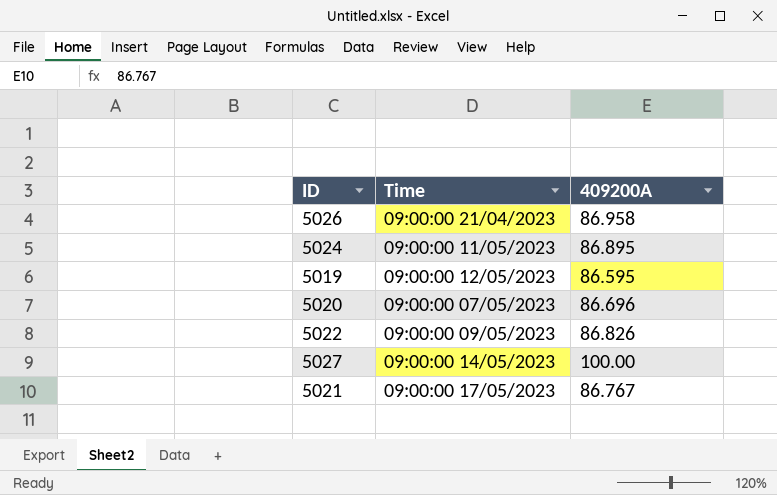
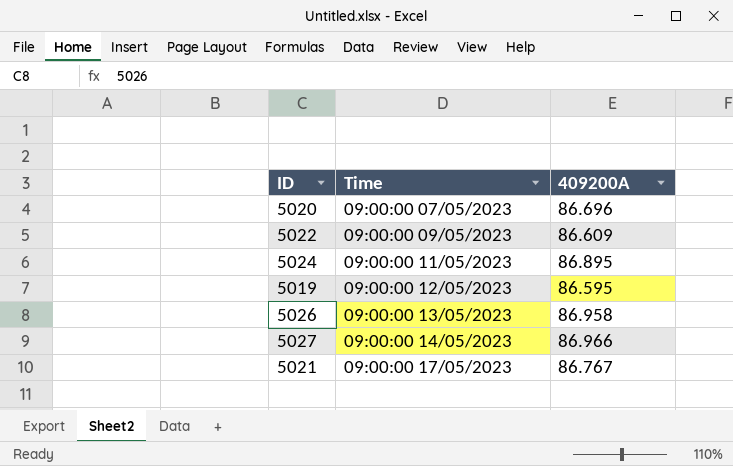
row order: none -> Time ascending
5022 | 409200A: 86.826 -> 86.609
5026 | Time: 09:00:00 21/04/2023 -> 09:00:00 13/05/2023
5027 | 409200A: 100.00 -> 86.966

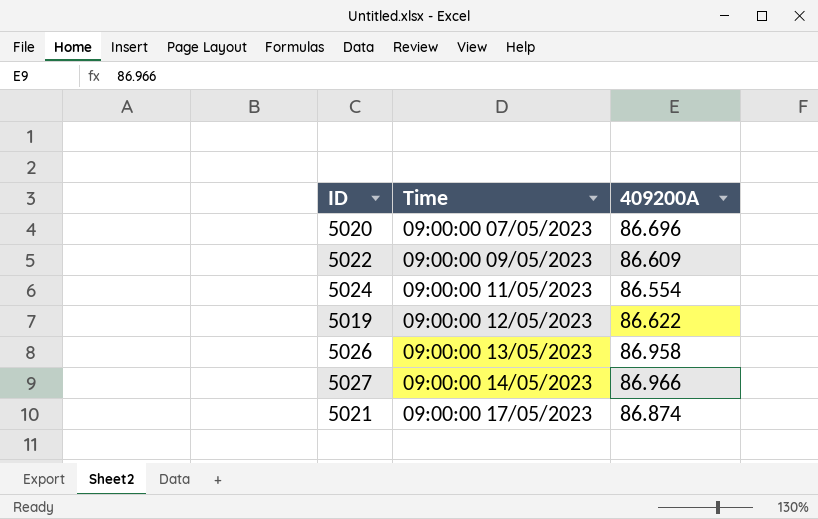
5024 | 409200A: 86.895 -> 86.554
5019 | 409200A: 86.595 -> 86.622
5021 | 409200A: 86.767 -> 86.874

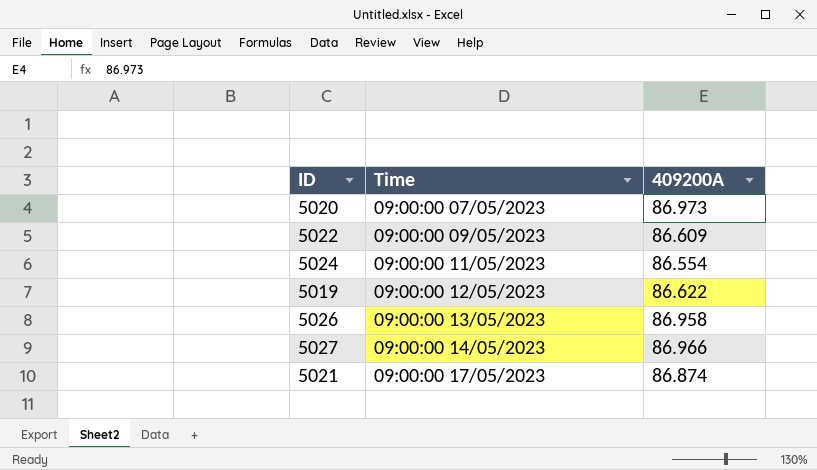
5020 | 409200A: 86.696 -> 86.973

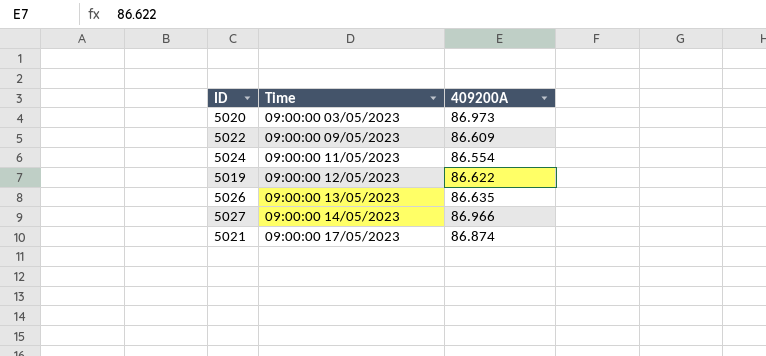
5020 | Time: 09:00:00 07/05/2023 -> 09:00:00 03/05/2023
5026 | 409200A: 86.958 -> 86.635

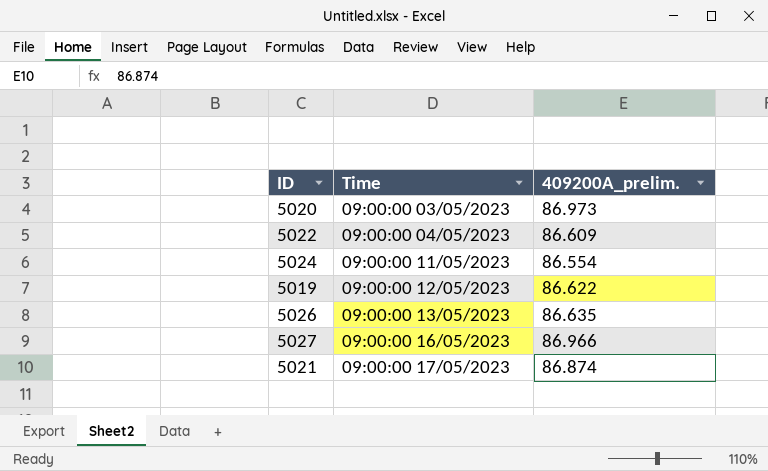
column name: 409200A -> 409200A_prelim.
5022 | Time: 09:00:00 09/05/2023 -> 09:00:00 04/05/2023
5027 | Time: 09:00:00 14/05/2023 -> 09:00:00 16/05/2023

